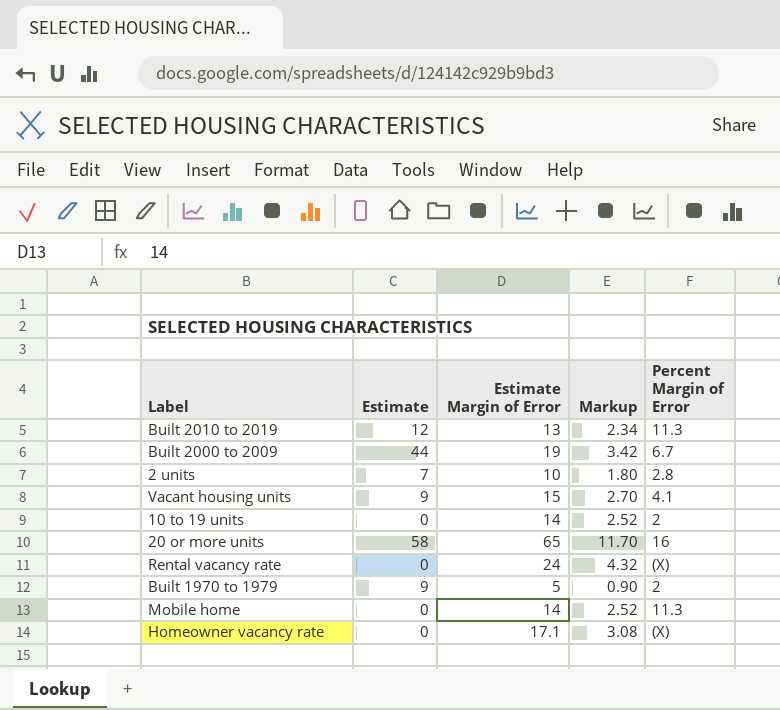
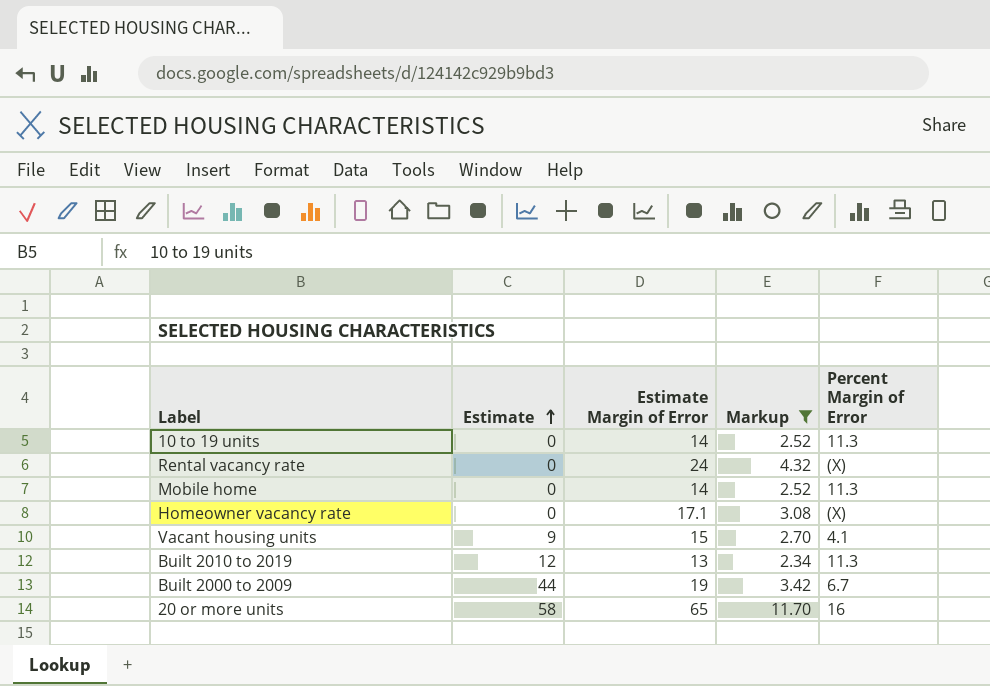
filter: none -> Markup >= 2.34
row order: none -> Estimate ascending
10 to 19 units | Percent Margin of Error: 2 -> 11.3

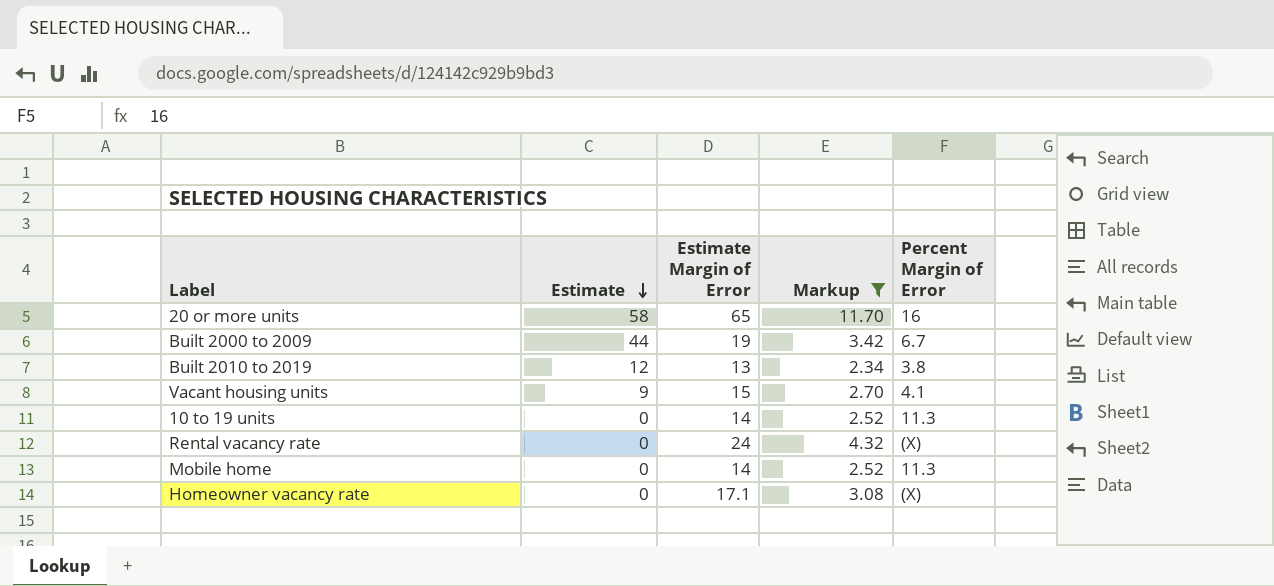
row order: Estimate ascending -> Estimate descending
Built 2010 to 2019 | Percent Margin of Error: 11.3 -> 3.8

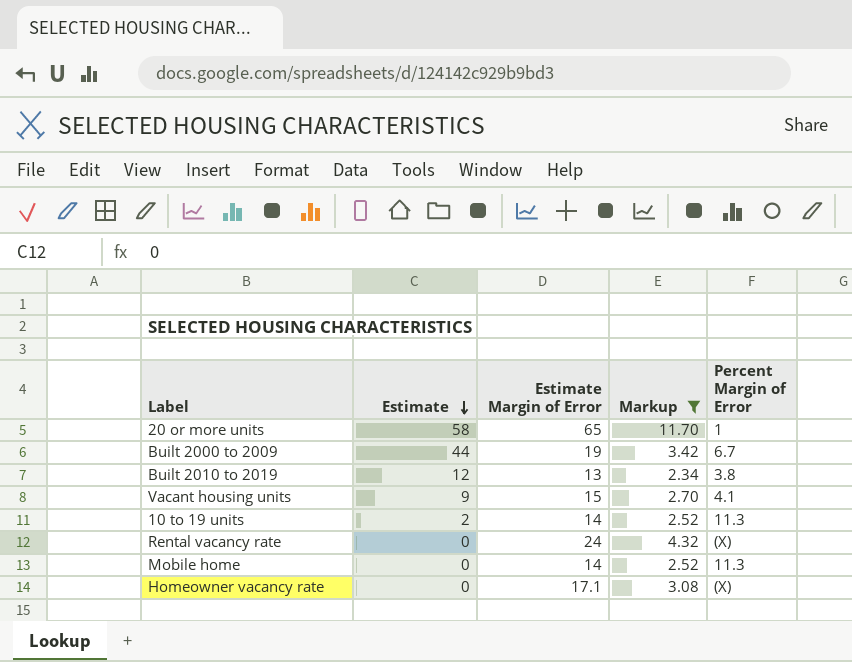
20 or more units | Percent Margin of Error: 16 -> 1
10 to 19 units | Estimate: 0 -> 2

